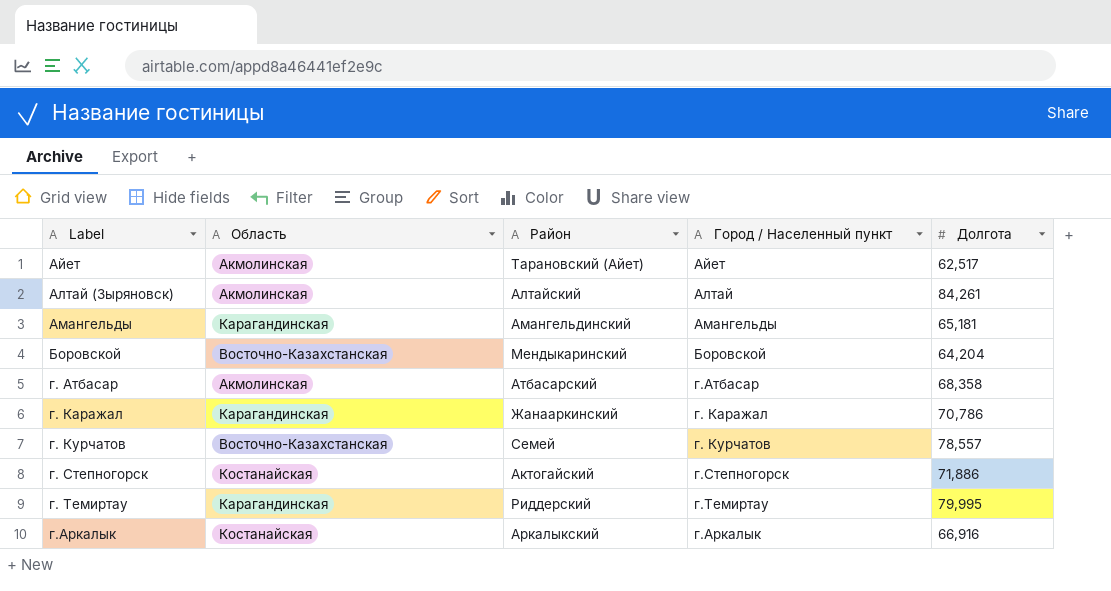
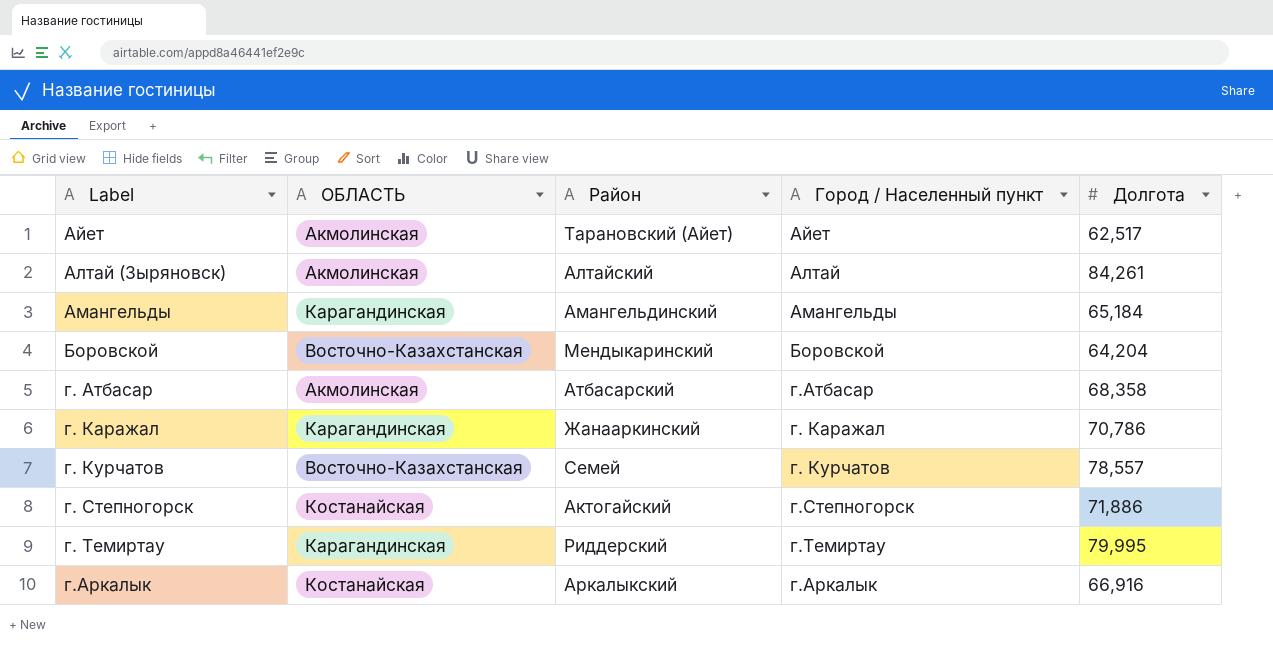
column name: Область -> ОБЛАСТЬ
Амангельды | Долгота: 65,181 -> 65,184

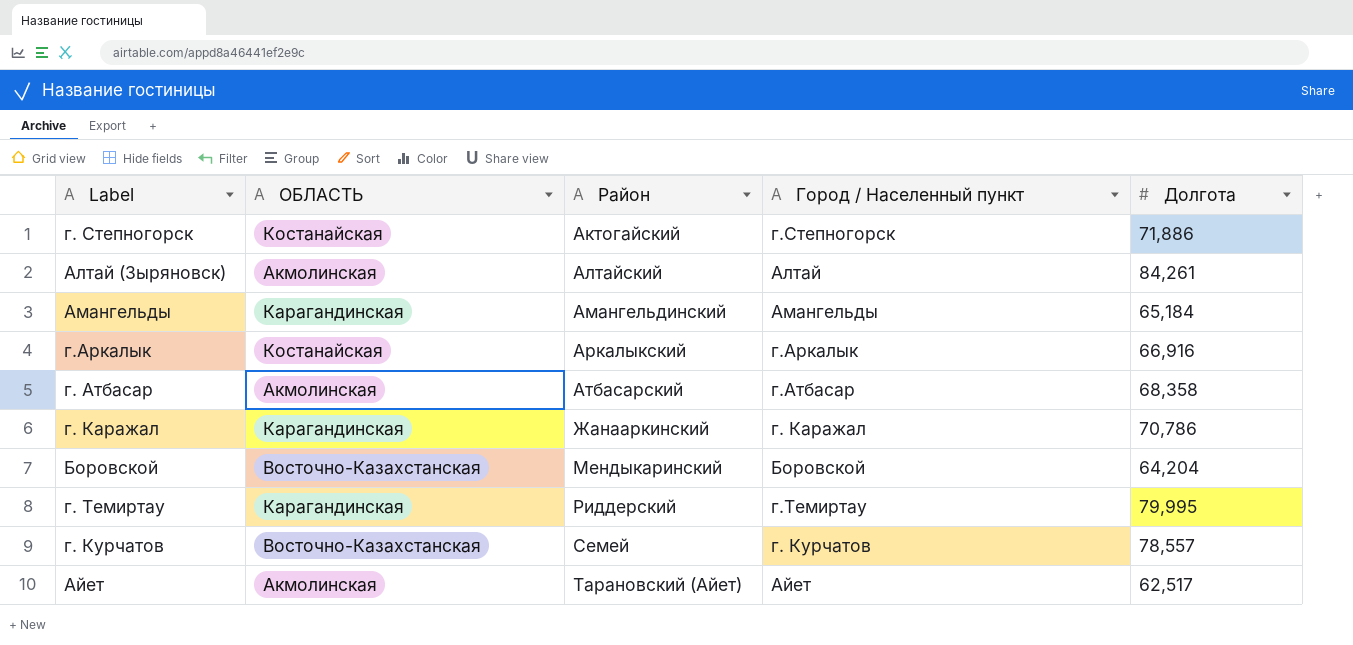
row order: Label ascending -> Район ascending

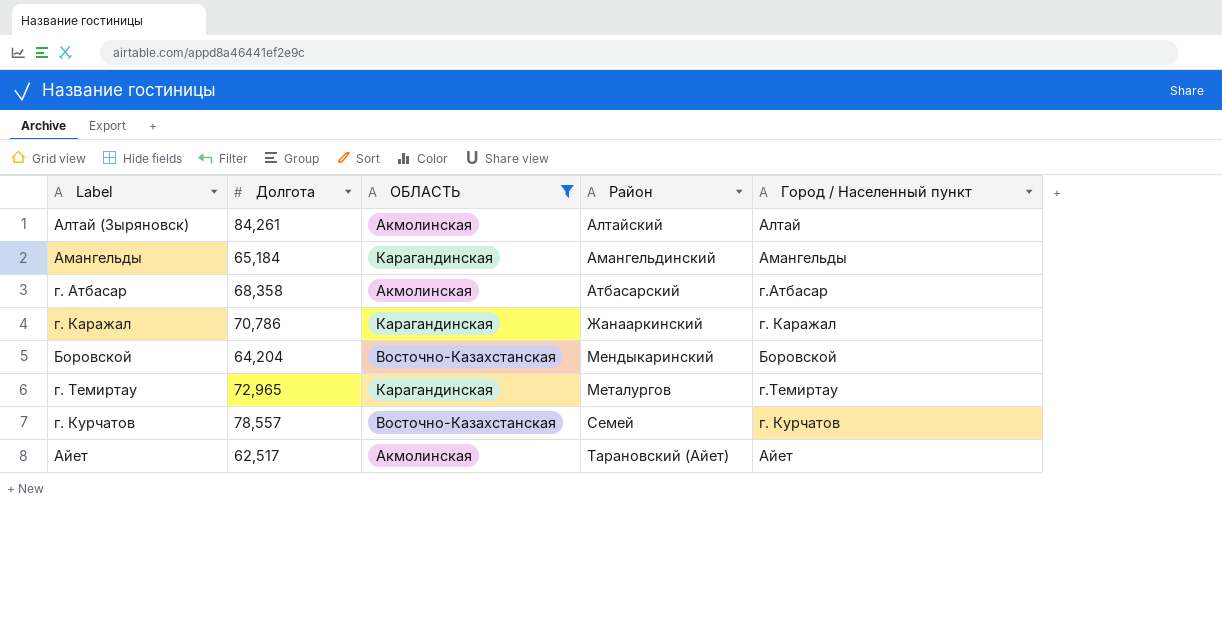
filter: none -> ОБЛАСТЬ != Костанайская
column Долгота | position: 5 -> 2
г. Темиртау | Долгота: 79,995 -> 72,965
г. Темиртау | Район: Риддерский -> Металургов

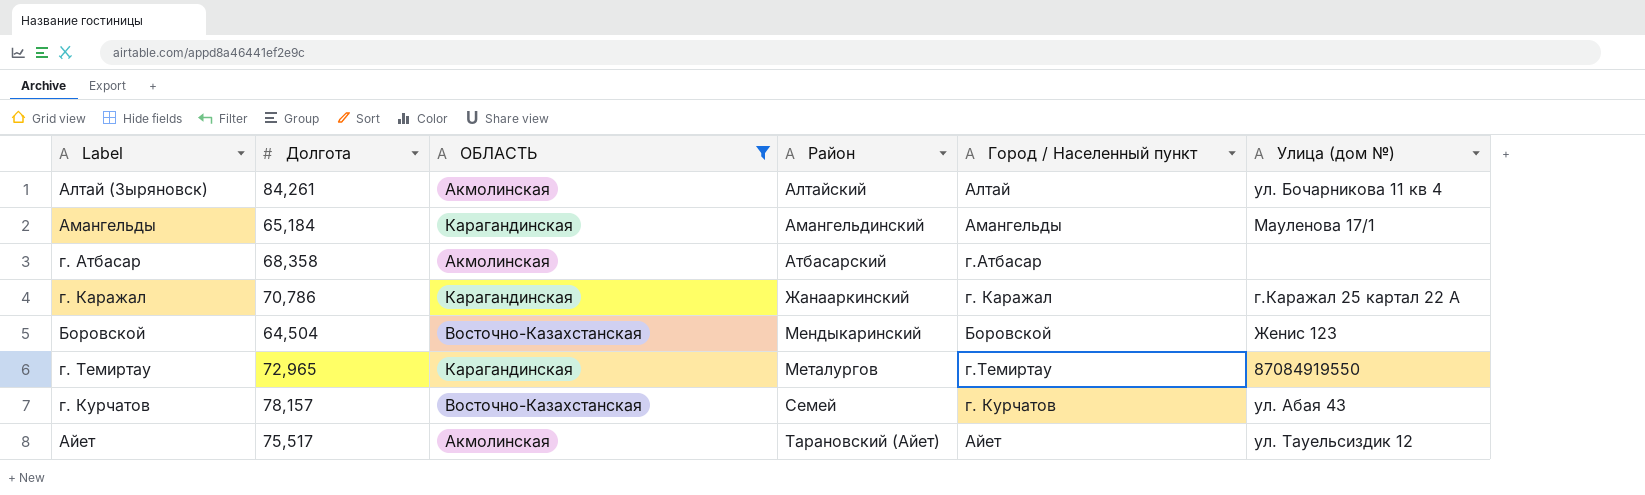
column Улица (дом №) | position: none -> 6
Боровской | Долгота: 64,204 -> 64,504
г. Курчатов | Долгота: 78,557 -> 78,157
Айет | Долгота: 62,517 -> 75,517

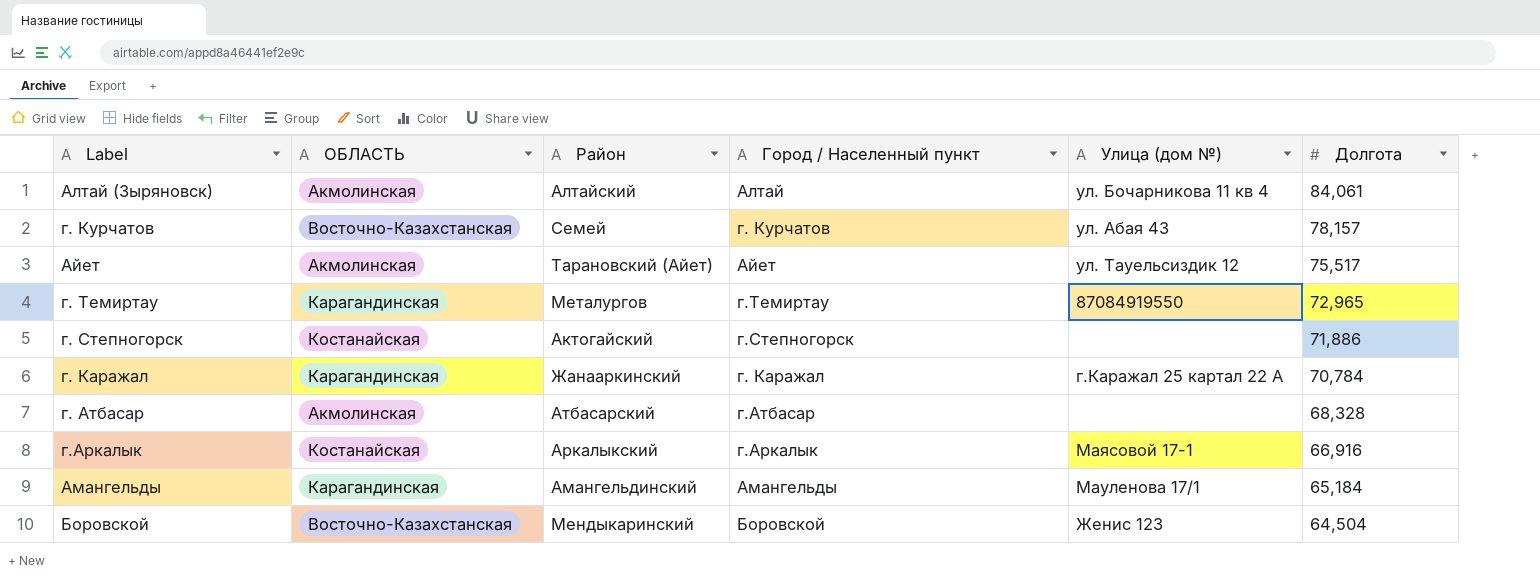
filter: ОБЛАСТЬ != Костанайская -> none
row order: Район ascending -> Долгота descending
column Долгота | position: 2 -> 6
Алтай (Зыряновск) | Долгота: 84,261 -> 84,061
г. Каражал | Долгота: 70,786 -> 70,784
г. Атбасар | Долгота: 68,358 -> 68,328

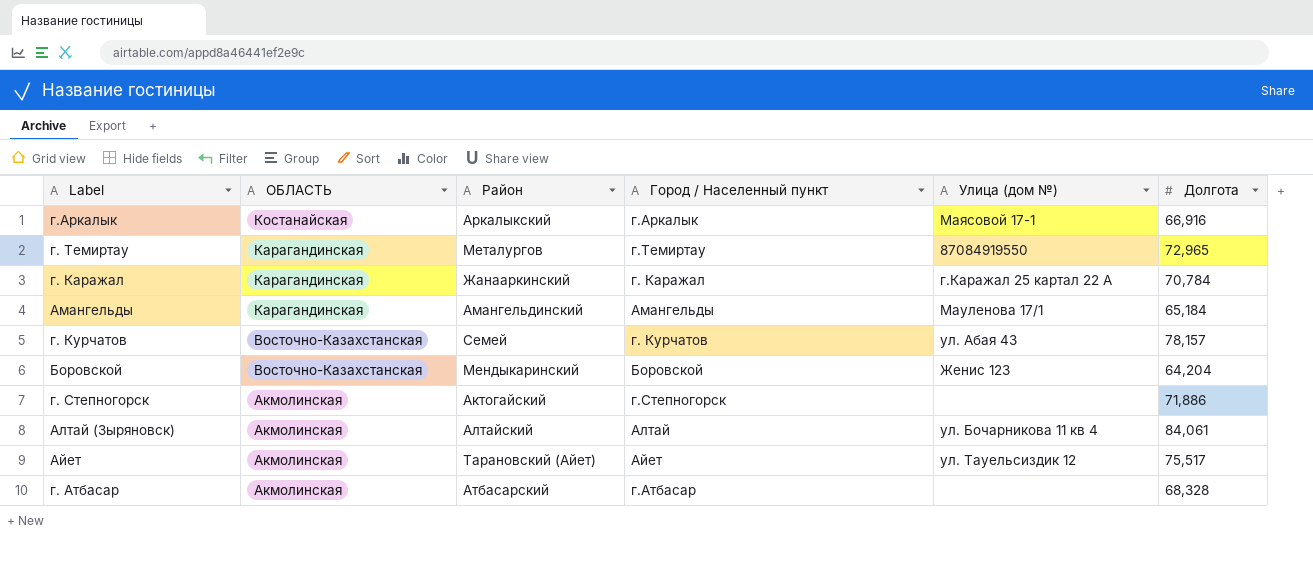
row order: Долгота descending -> ОБЛАСТЬ descending
Боровской | Долгота: 64,504 -> 64,204
г. Степногорск | ОБЛАСТЬ: Костанайская -> Акмолинская

